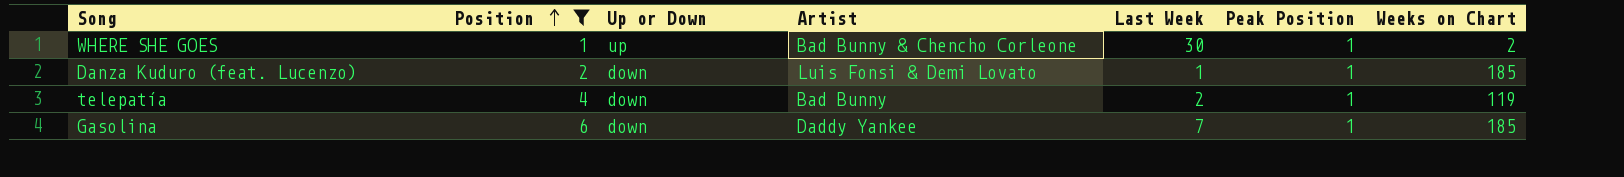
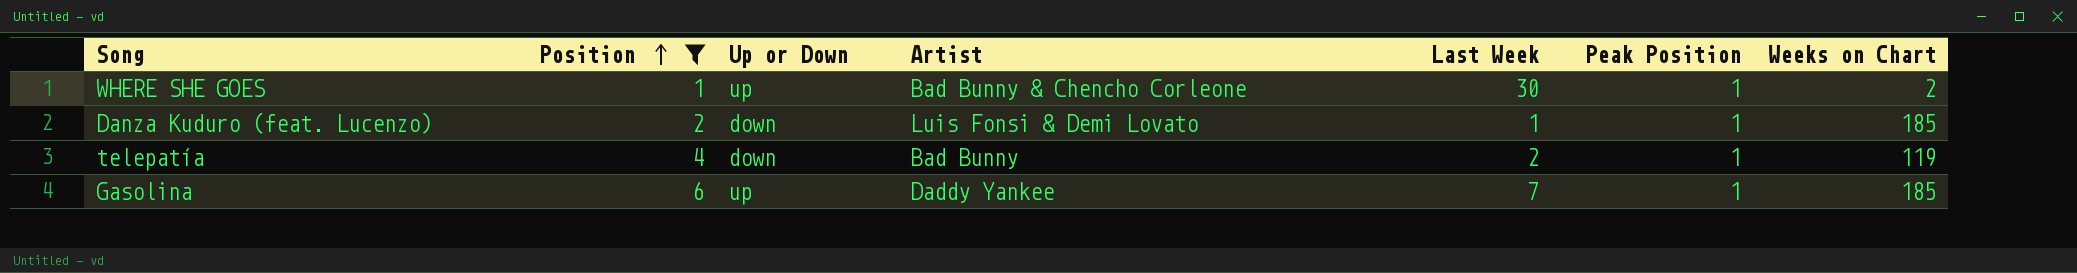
Gasolina | Up or Down: down -> up

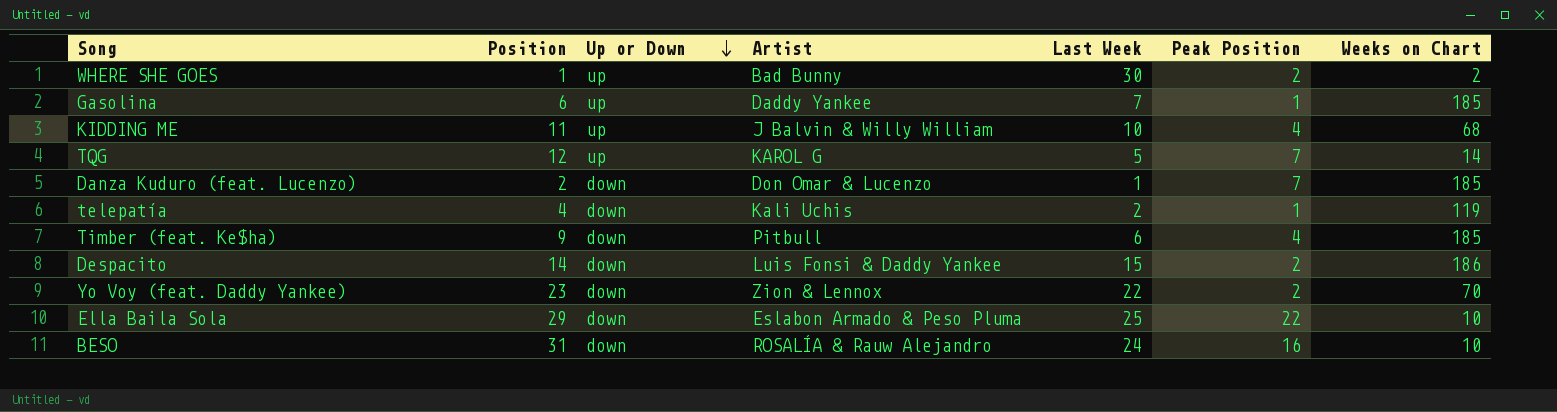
filter: Position <= 6 -> none
row order: Position ascending -> Up or Down descending
WHERE SHE GOES | Artist: Bad Bunny & Chencho Corleone -> Bad Bunny
WHERE SHE GOES | Peak Position: 1 -> 2
Danza Kuduro (feat. Lucenzo) | Artist: Luis Fonsi & Demi Lovato -> Don Omar & Lucenzo
Danza Kuduro (feat. Lucenzo) | Peak Position: 1 -> 7
telepatía | Artist: Bad Bunny -> Kali Uchis

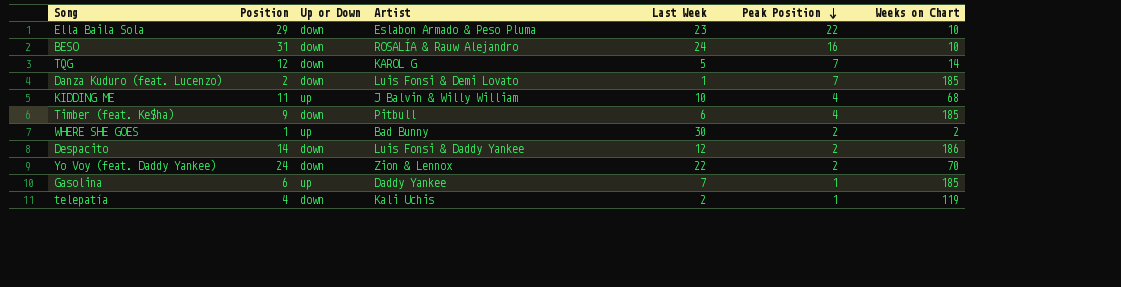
row order: Up or Down descending -> Peak Position descending
Ella Baila Sola | Last Week: 25 -> 23
TQG | Up or Down: up -> down
Danza Kuduro (feat. Lucenzo) | Artist: Don Omar & Lucenzo -> Luis Fonsi & Demi Lovato
Despacito | Last Week: 15 -> 12
Yo Voy (feat. Daddy Yankee) | Position: 23 -> 24

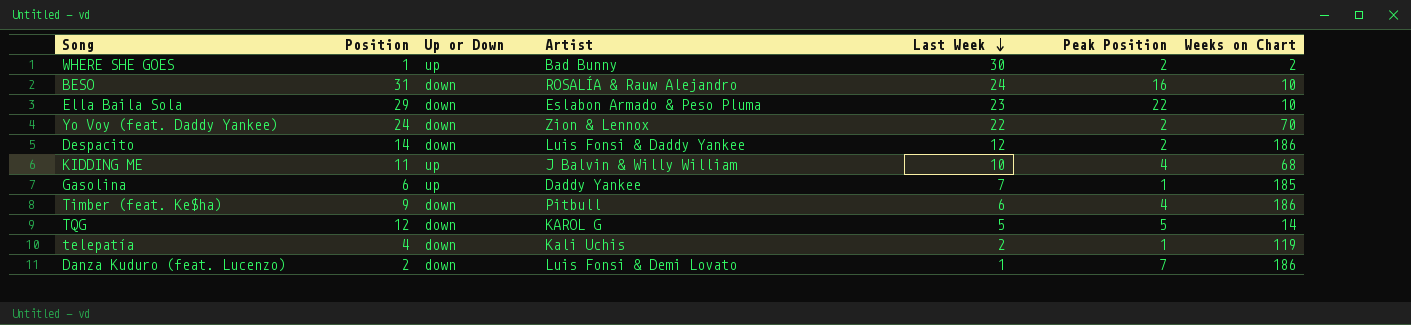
row order: Peak Position descending -> Last Week descending
Timber (feat. Ke$ha) | Weeks on Chart: 185 -> 186
TQG | Peak Position: 7 -> 5
Danza Kuduro (feat. Lucenzo) | Weeks on Chart: 185 -> 186

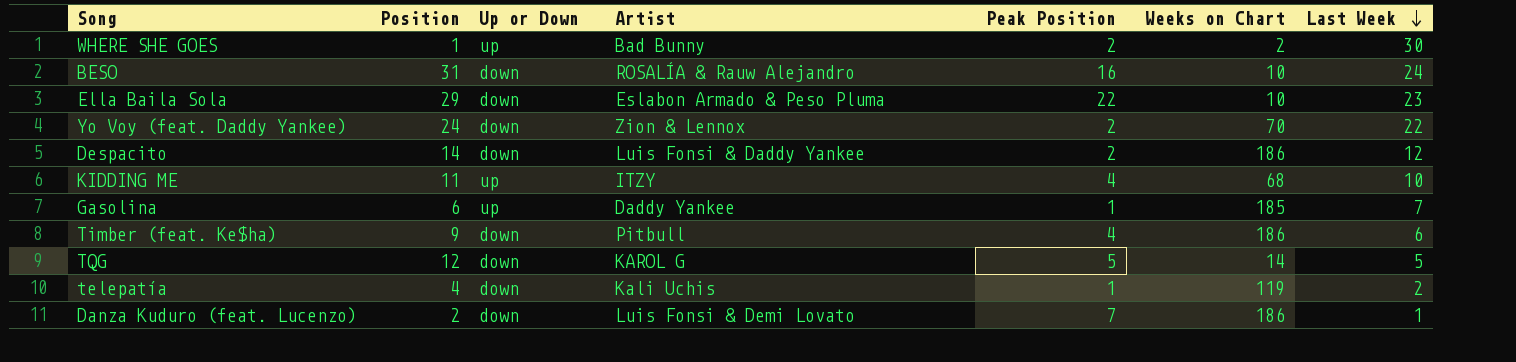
column Last Week | position: 5 -> 7
KIDDING ME | Artist: J Balvin & Willy William -> ITZY

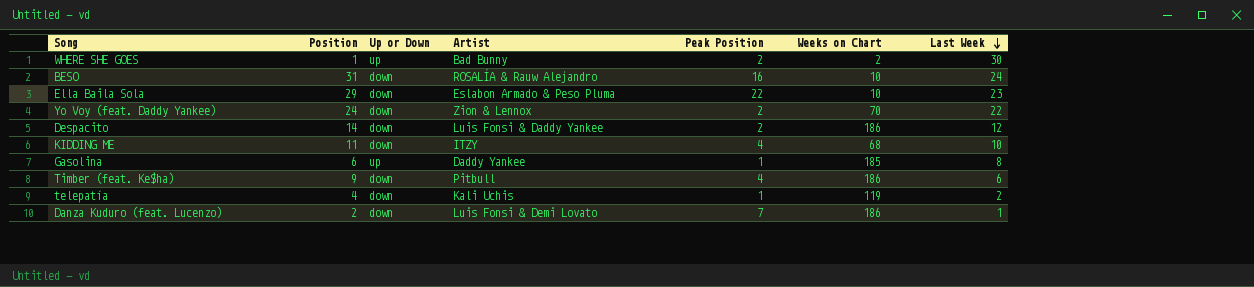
row TQG: 12 | down | KAROL G | 5 | 14 | 5 -> none
KIDDING ME | Up or Down: up -> down
Gasolina | Last Week: 7 -> 8

